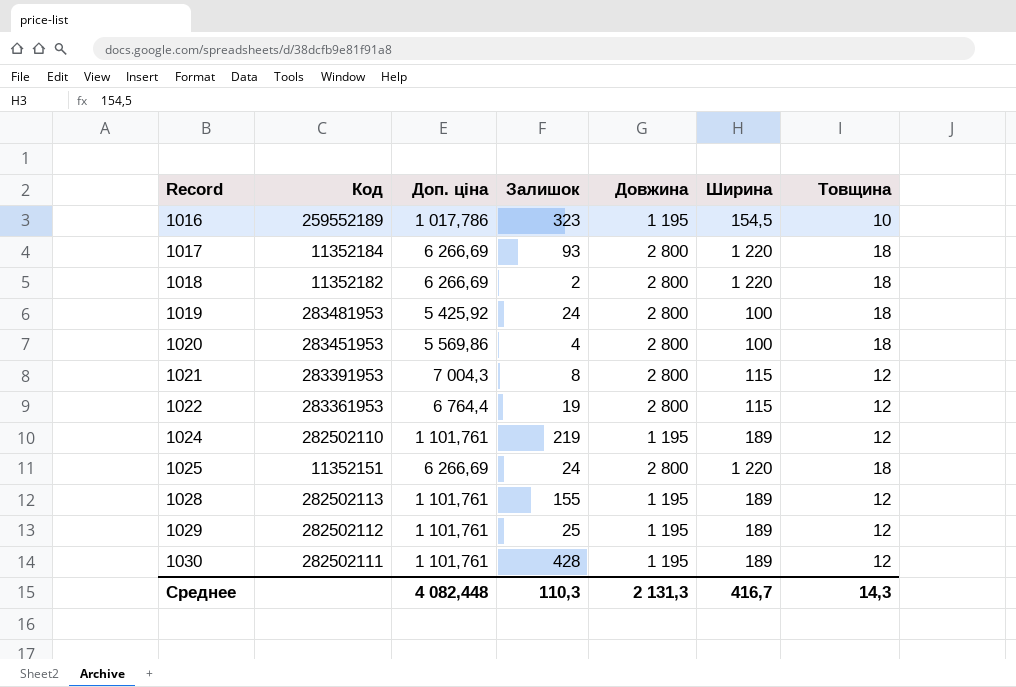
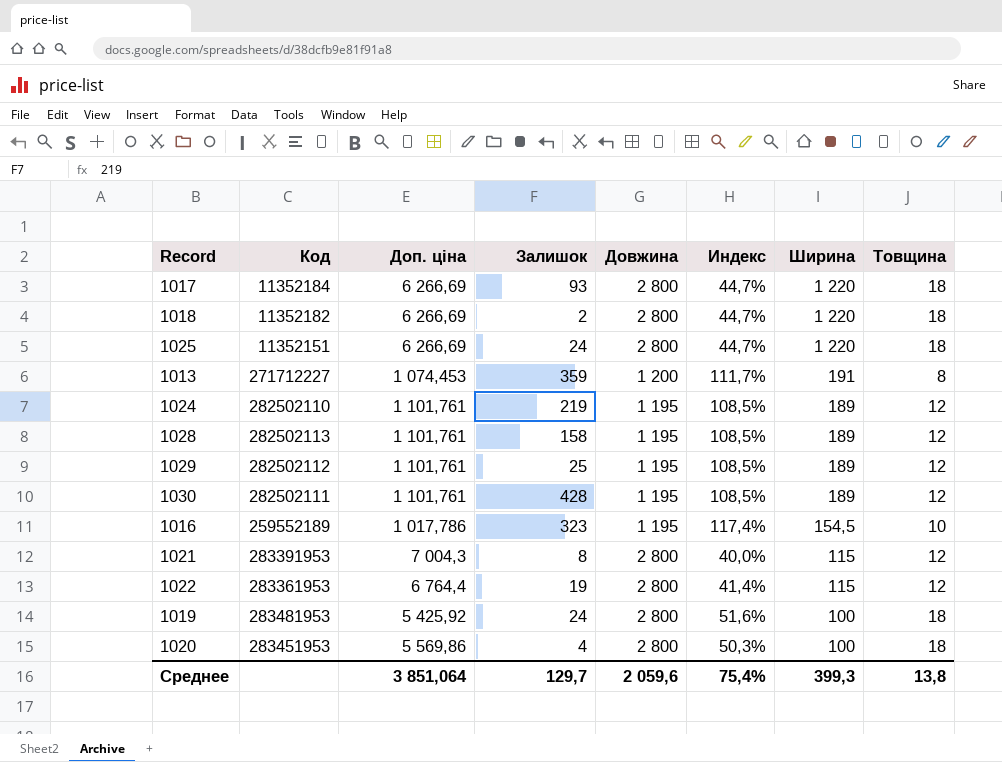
row order: Record ascending -> Ширина descending
column Индекс | formula: none -> [Довжина] / [Доп. ціна]
row 1013: none -> 271712227 | 1 074,453 | 359 | 1 200 | 111,7% | 191 | 8
1028 | Залишок: 155 -> 158
Среднее | Доп. ціна: 4 082,448 -> 3 851,064
Среднее | Залишок: 110,3 -> 129,7
Среднее | Довжина: 2 131,3 -> 2 059,6
Среднее | Ширина: 416,7 -> 399,3
Среднее | Товщина: 14,3 -> 13,8

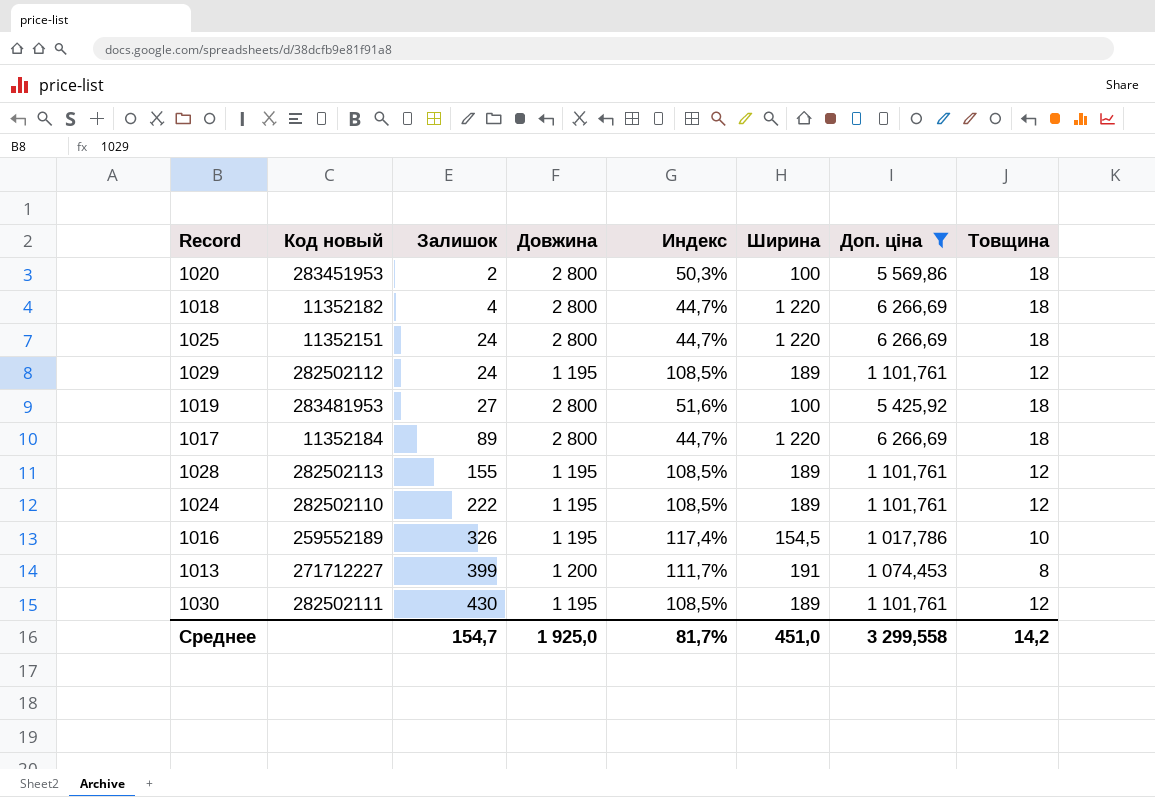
filter: none -> Доп. ціна <= 6 266,69
row order: Ширина descending -> Залишок ascending
column name: Код -> Код новый
column Доп. ціна | position: 3 -> 7
1020 | Залишок: 4 -> 2
1018 | Залишок: 2 -> 4
1029 | Залишок: 25 -> 24
1019 | Залишок: 24 -> 27
1017 | Залишок: 93 -> 89
1028 | Залишок: 158 -> 155
1024 | Залишок: 219 -> 222
1016 | Залишок: 323 -> 326
1013 | Залишок: 359 -> 399
1030 | Залишок: 428 -> 430
Среднее | Залишок: 129,7 -> 154,7
Среднее | Довжина: 2 059,6 -> 1 925,0
Среднее | Индекс: 75,4% -> 81,7%
Среднее | Ширина: 399,3 -> 451,0
Среднее | Доп. ціна: 3 851,064 -> 3 299,558
Среднее | Товщина: 13,8 -> 14,2

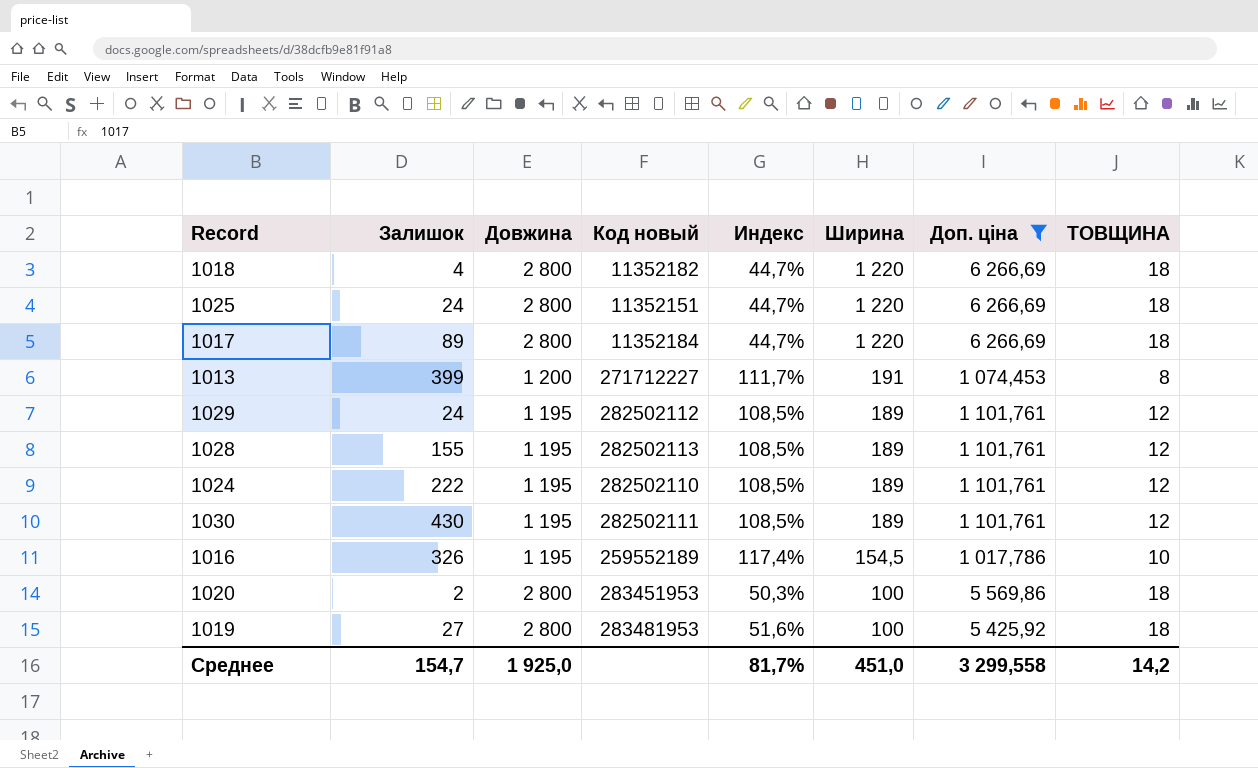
row order: Залишок ascending -> Ширина descending
column Код новый | position: 2 -> 4
column name: Товщина -> ТОВЩИНА

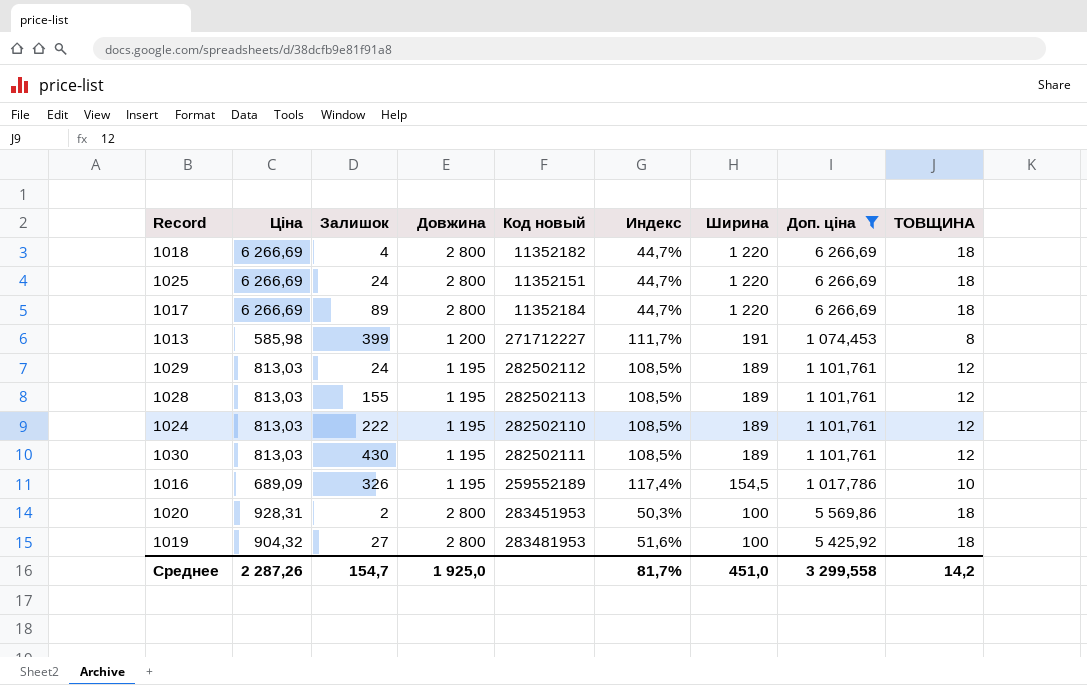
column Ціна | position: none -> 2

